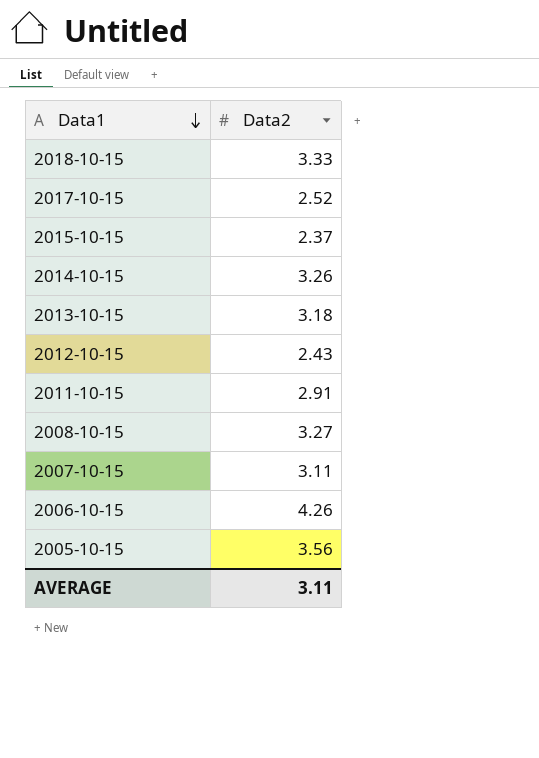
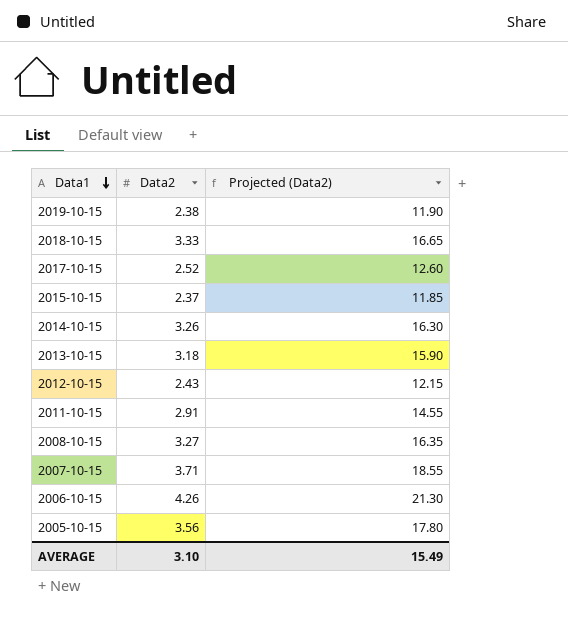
column Projected (Data2) | formula: none -> [Data2] * 5
row 2019-10-15: none -> 2.38 | 11.90
2007-10-15 | Data2: 3.11 -> 3.71
AVERAGE | Data2: 3.11 -> 3.10

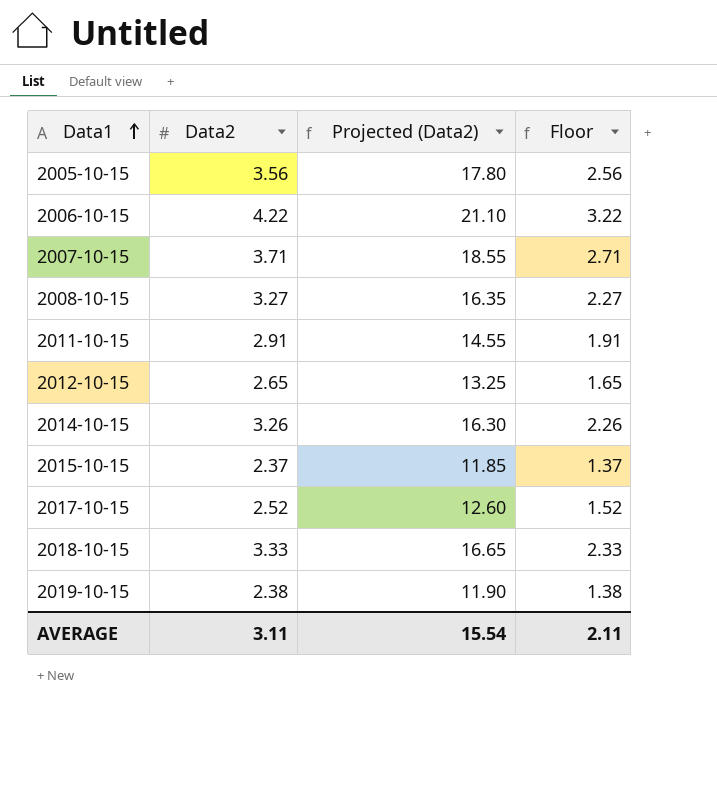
row order: Data1 descending -> Data1 ascending
column Floor | formula: none -> [Data2] - 1
row 2013-10-15: 3.18 | 15.90 -> none
2006-10-15 | Data2: 4.26 -> 4.22
2006-10-15 | Projected (Data2): 21.30 -> 21.10
2012-10-15 | Data2: 2.43 -> 2.65
2012-10-15 | Projected (Data2): 12.15 -> 13.25
AVERAGE | Data2: 3.10 -> 3.11
AVERAGE | Projected (Data2): 15.49 -> 15.54

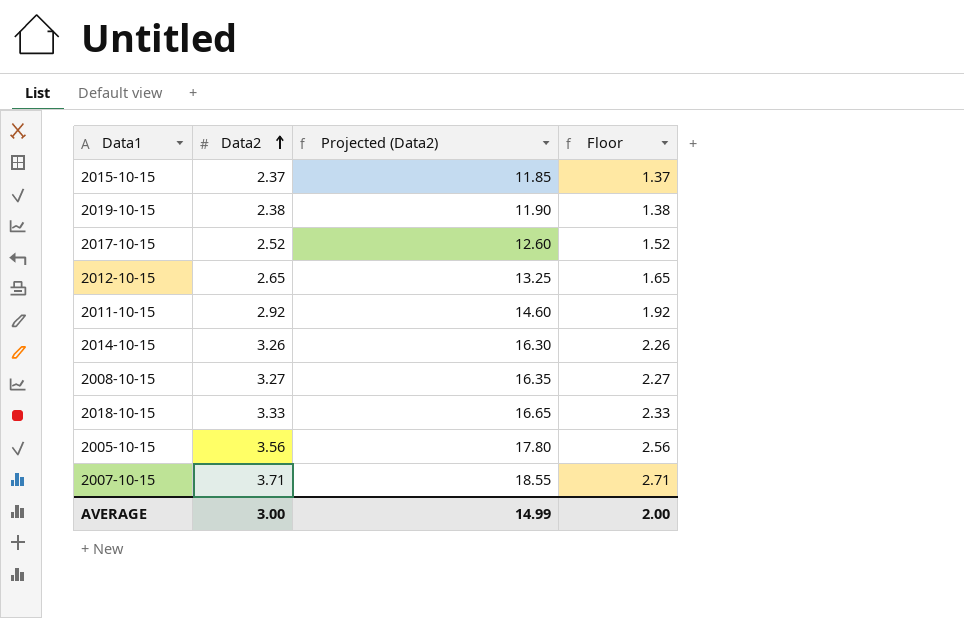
row order: Data1 ascending -> Data2 ascending
row 2006-10-15: 4.22 | 21.10 | 3.22 -> none
2011-10-15 | Data2: 2.91 -> 2.92
2011-10-15 | Projected (Data2): 14.55 -> 14.60
2011-10-15 | Floor: 1.91 -> 1.92
AVERAGE | Data2: 3.11 -> 3.00
AVERAGE | Projected (Data2): 15.54 -> 14.99
AVERAGE | Floor: 2.11 -> 2.00

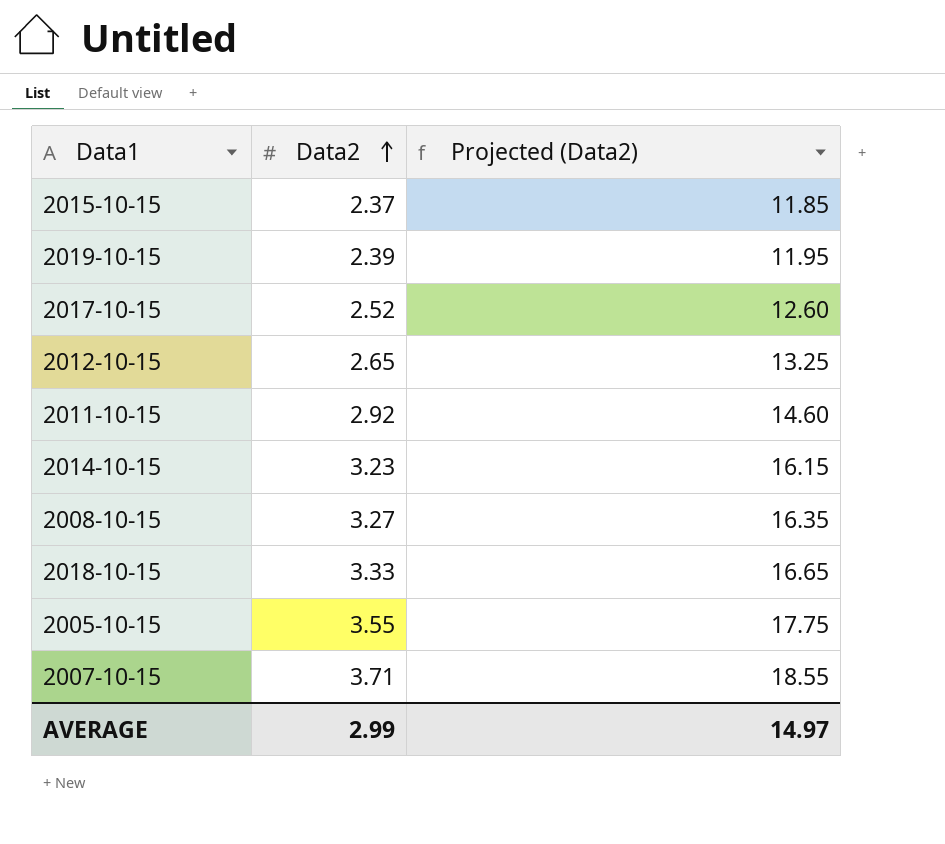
column Floor | formula: [Data2] - 1 -> none
2019-10-15 | Data2: 2.38 -> 2.39
2019-10-15 | Projected (Data2): 11.90 -> 11.95
2014-10-15 | Data2: 3.26 -> 3.23
2014-10-15 | Projected (Data2): 16.30 -> 16.15
2005-10-15 | Data2: 3.56 -> 3.55
2005-10-15 | Projected (Data2): 17.80 -> 17.75
AVERAGE | Data2: 3.00 -> 2.99
AVERAGE | Projected (Data2): 14.99 -> 14.97

